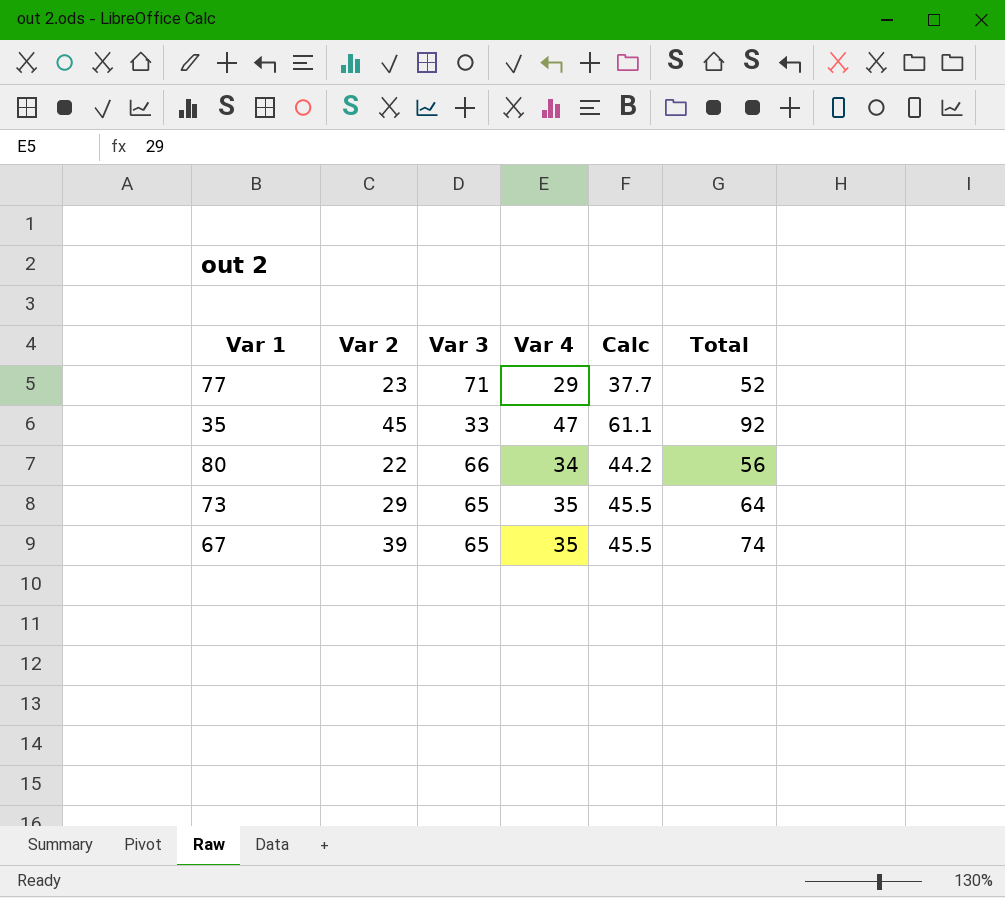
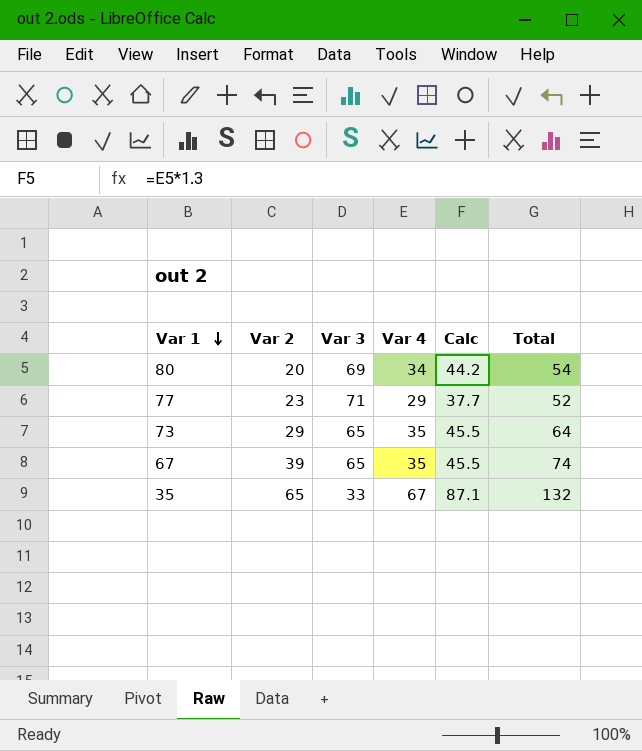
row order: none -> Var 1 descending
80 | Var 2: 22 -> 20
80 | Var 3: 66 -> 69
80 | Total: 56 -> 54
35 | Var 2: 45 -> 65
35 | Var 4: 47 -> 67
35 | Calc: 61.1 -> 87.1
35 | Total: 92 -> 132

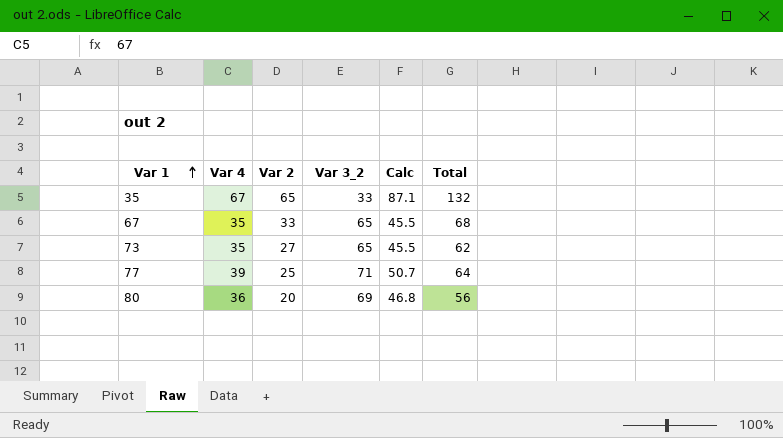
row order: Var 1 descending -> Var 1 ascending
column Var 4 | position: 4 -> 2
column name: Var 3 -> Var 3_2
67 | Var 2: 39 -> 33
67 | Total: 74 -> 68
73 | Var 2: 29 -> 27
73 | Total: 64 -> 62
77 | Var 4: 29 -> 39
77 | Var 2: 23 -> 25
77 | Calc: 37.7 -> 50.7
77 | Total: 52 -> 64
80 | Var 4: 34 -> 36
80 | Calc: 44.2 -> 46.8
80 | Total: 54 -> 56

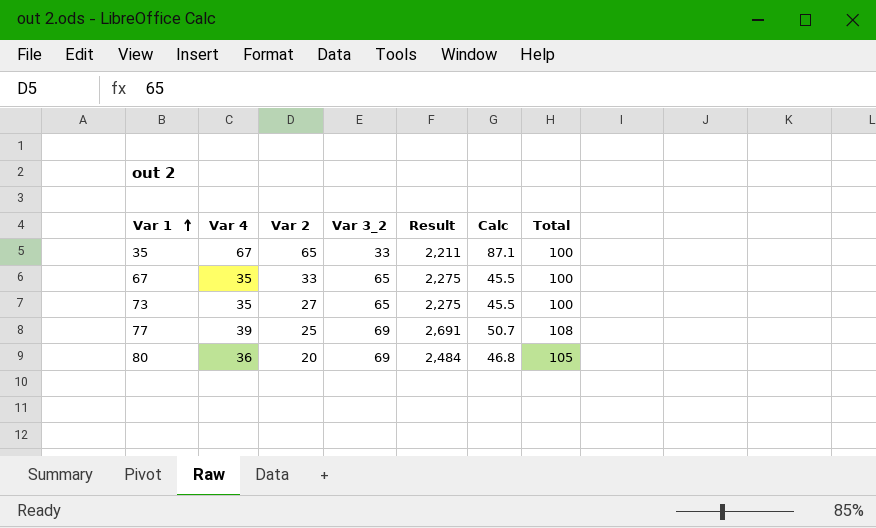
column Result | formula: none -> [Var 4] * [Var 3_2]
column Total | formula: [Var 4] + [Var 2] -> [Var 4] + [Var 3_2]
77 | Var 3_2: 71 -> 69

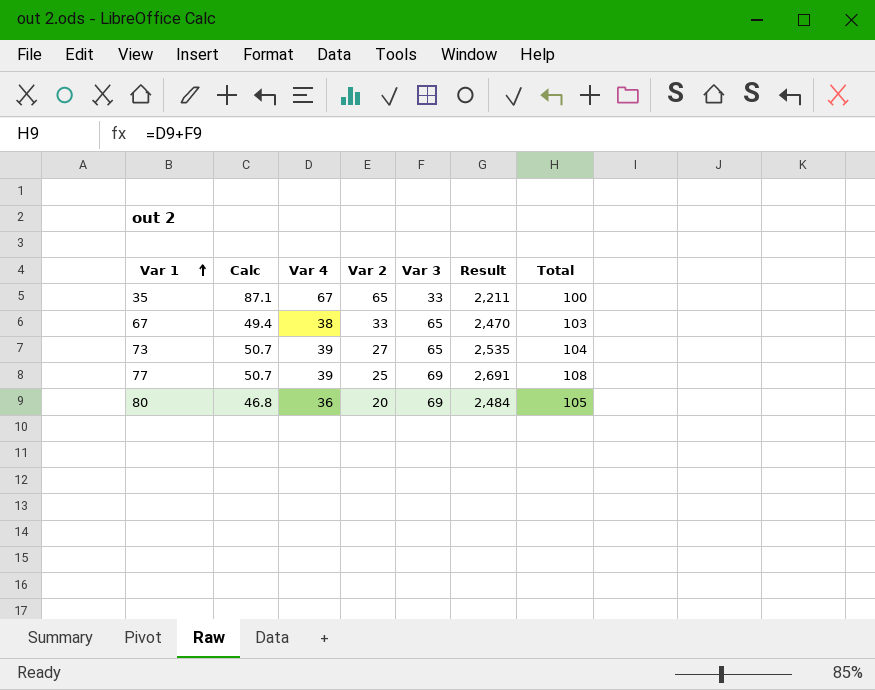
column Calc | position: 6 -> 2
column name: Var 3_2 -> Var 3
67 | Calc: 45.5 -> 49.4
67 | Var 4: 35 -> 38
67 | Result: 2,275 -> 2,470
67 | Total: 100 -> 103
73 | Calc: 45.5 -> 50.7
73 | Var 4: 35 -> 39
73 | Result: 2,275 -> 2,535
73 | Total: 100 -> 104

